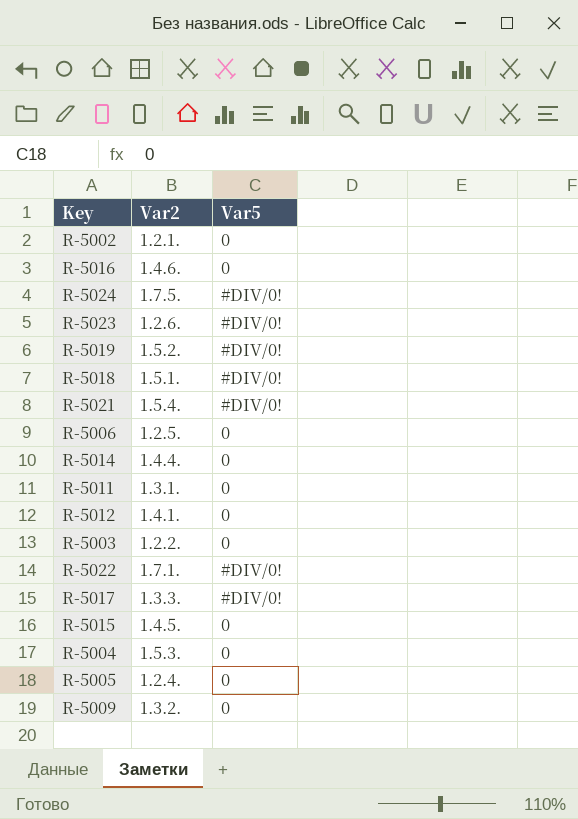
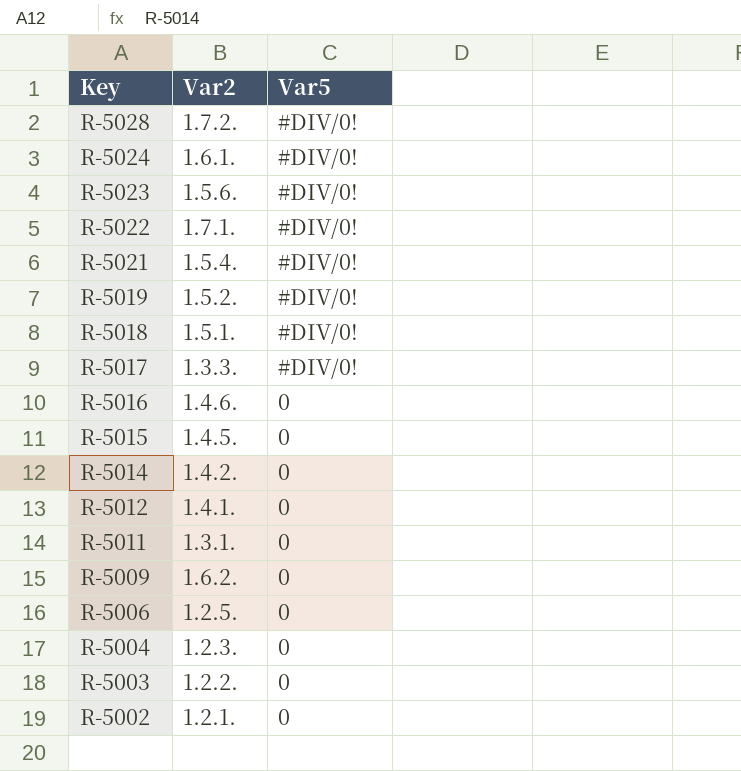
row order: none -> Key descending
row R-5005: 1.2.4. | 0 -> none
row R-5028: none -> 1.7.2. | #DIV/0!
R-5024 | Var2: 1.7.5. -> 1.6.1.
R-5023 | Var2: 1.2.6. -> 1.5.6.
R-5014 | Var2: 1.4.4. -> 1.4.2.
R-5009 | Var2: 1.3.2. -> 1.6.2.
R-5004 | Var2: 1.5.3. -> 1.2.3.

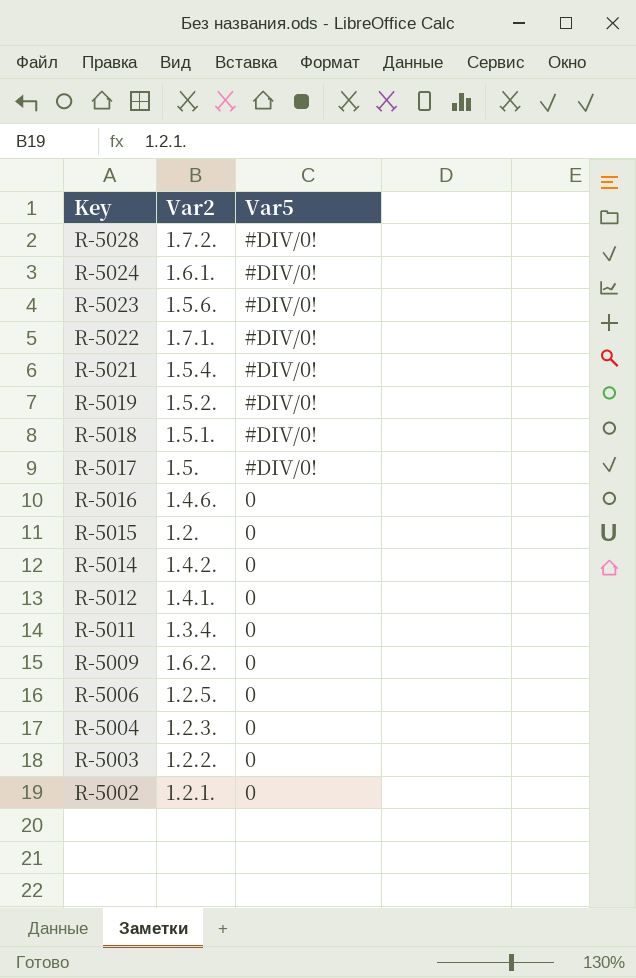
R-5017 | Var2: 1.3.3. -> 1.5.
R-5015 | Var2: 1.4.5. -> 1.2.
R-5011 | Var2: 1.3.1. -> 1.3.4.

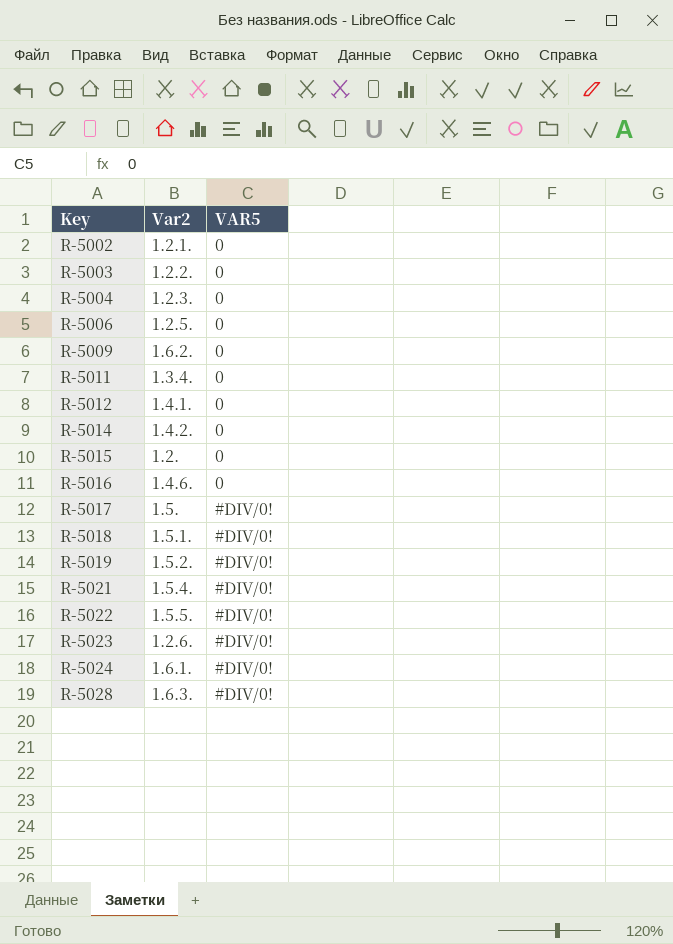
row order: Key descending -> Key ascending
column name: Var5 -> VAR5
R-5022 | Var2: 1.7.1. -> 1.5.5.
R-5023 | Var2: 1.5.6. -> 1.2.6.
R-5028 | Var2: 1.7.2. -> 1.6.3.

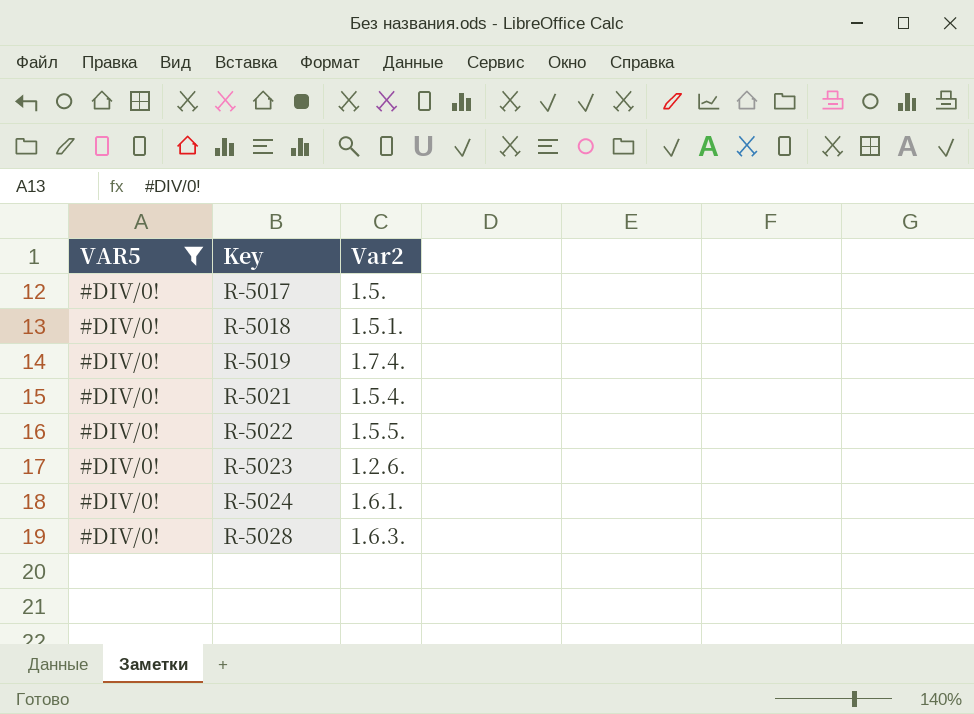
filter: none -> VAR5 = #DIV/0!
column VAR5 | position: 3 -> 1
R-5019 | Var2: 1.5.2. -> 1.7.4.

